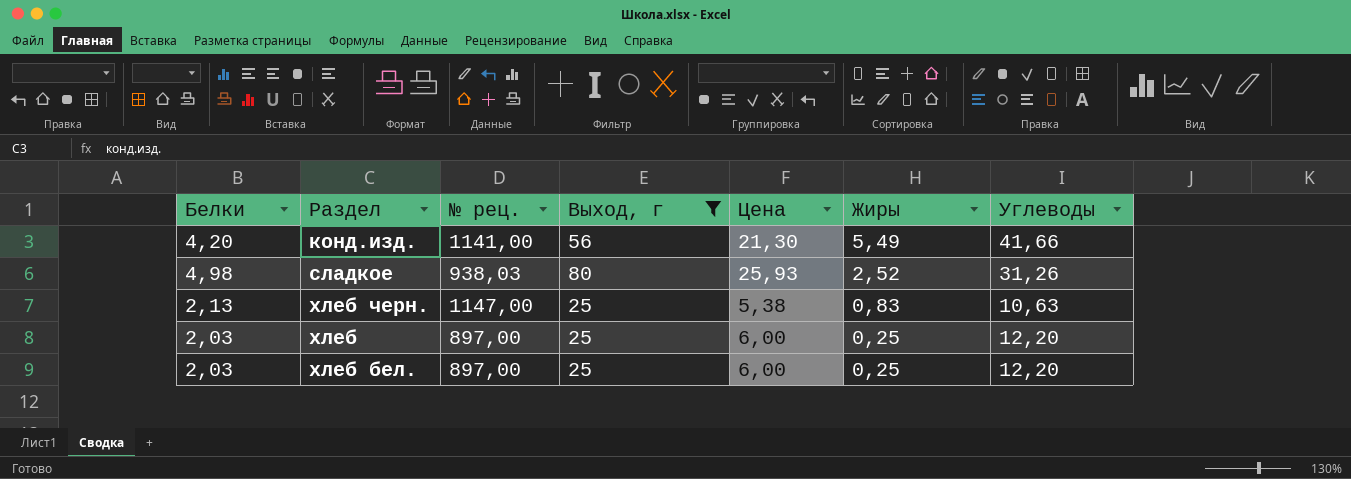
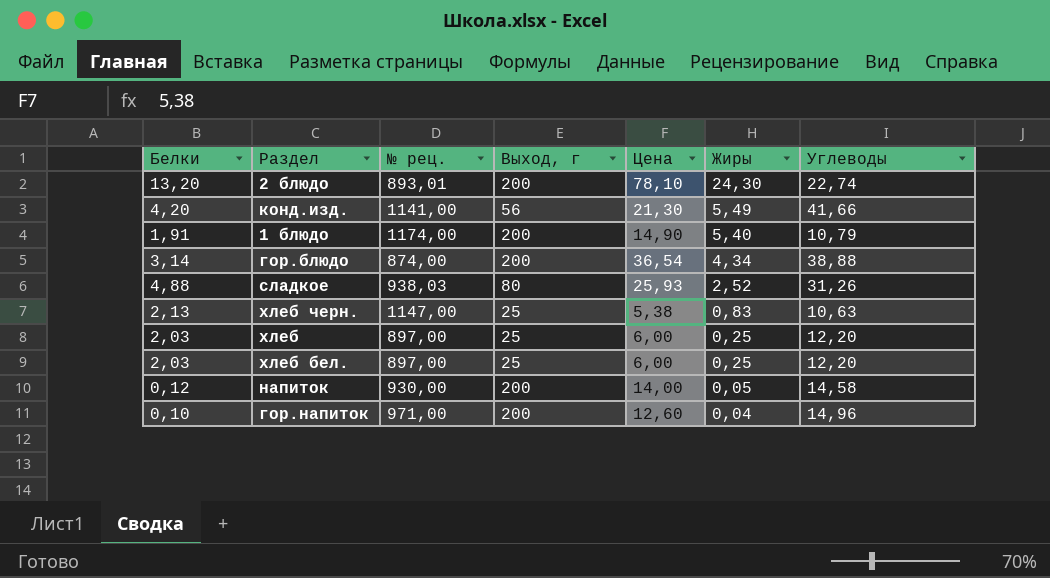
filter: Выход, г != 200 -> none
сладкое | Белки: 4,98 -> 4,88

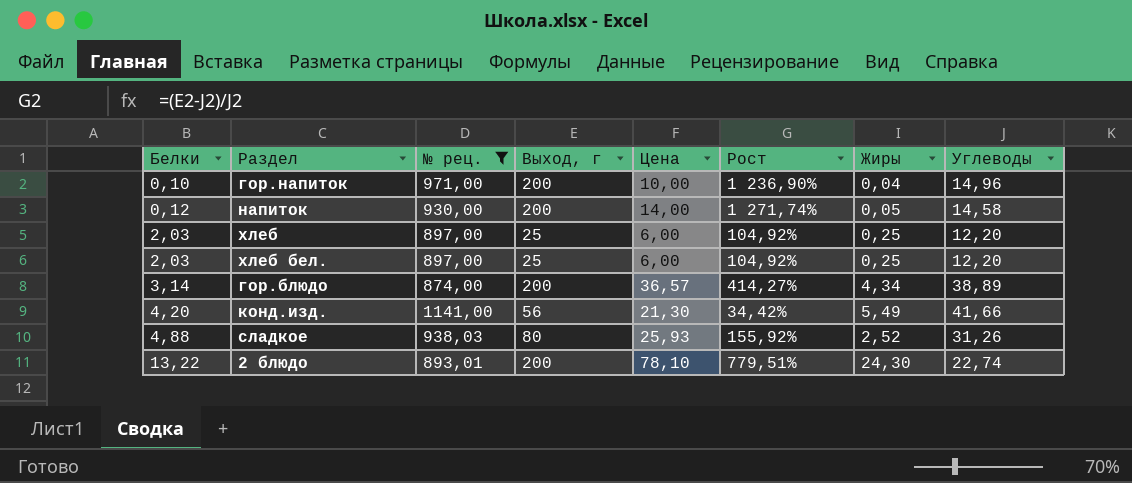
filter: none -> № рец. <= 1141,00
row order: Жиры descending -> Белки ascending
column Рост | formula: none -> ([Выход, г] - [Углеводы]) / [Углеводы]
гор.напиток | Цена: 12,60 -> 10,00
гор.блюдо | Цена: 36,54 -> 36,57
гор.блюдо | Углеводы: 38,88 -> 38,89
2 блюдо | Белки: 13,20 -> 13,22

